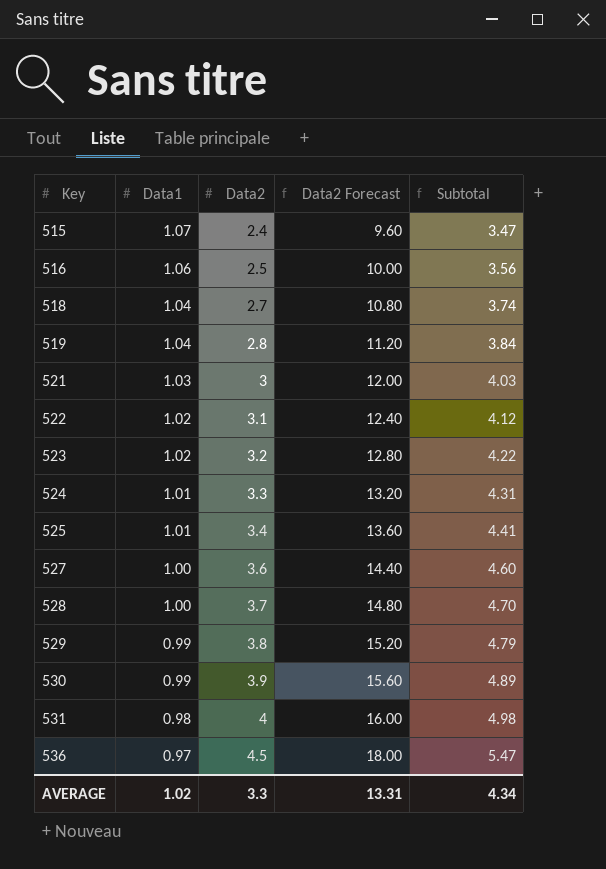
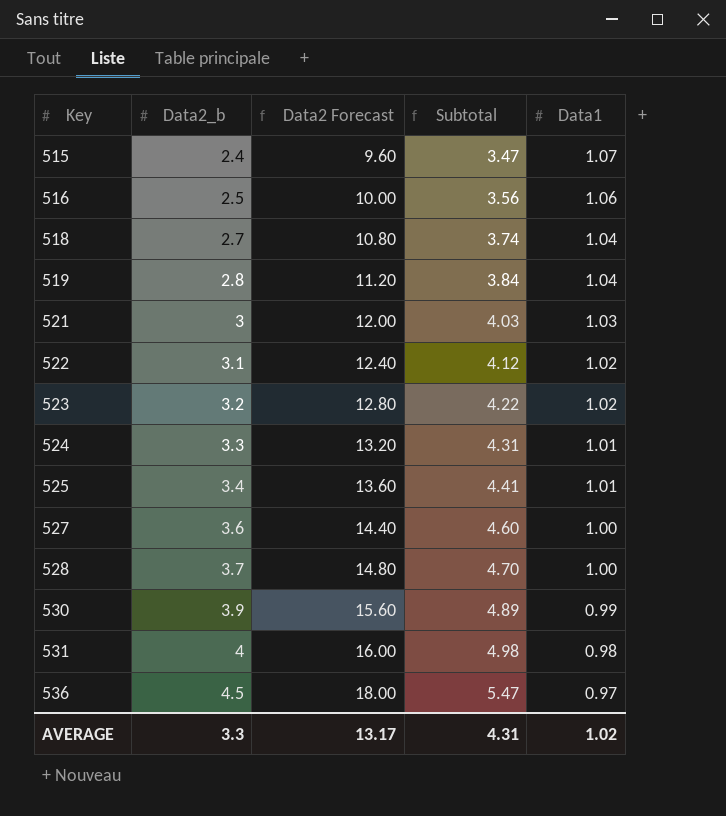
column name: Data2 -> Data2_b
column Data1 | position: 2 -> 5
row 529: 0.99 | 3.8 | 15.20 | 4.79 -> none
AVERAGE | Data2 Forecast: 13.31 -> 13.17
AVERAGE | Subtotal: 4.34 -> 4.31

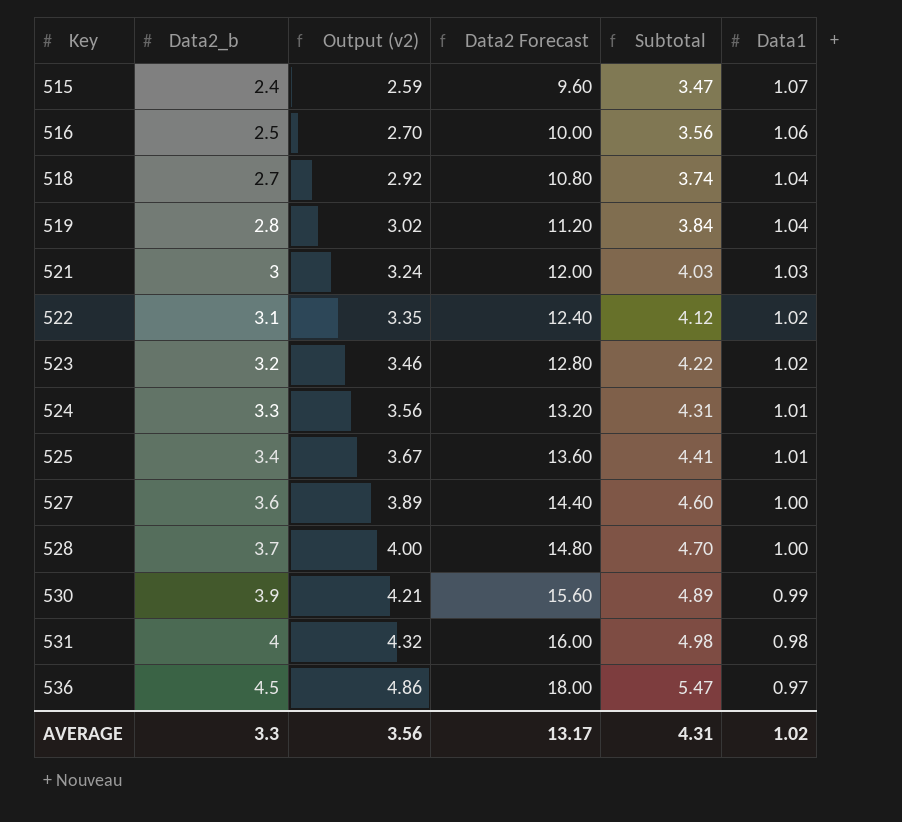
column Output (v2) | formula: none -> [Data2_b] * 1.08

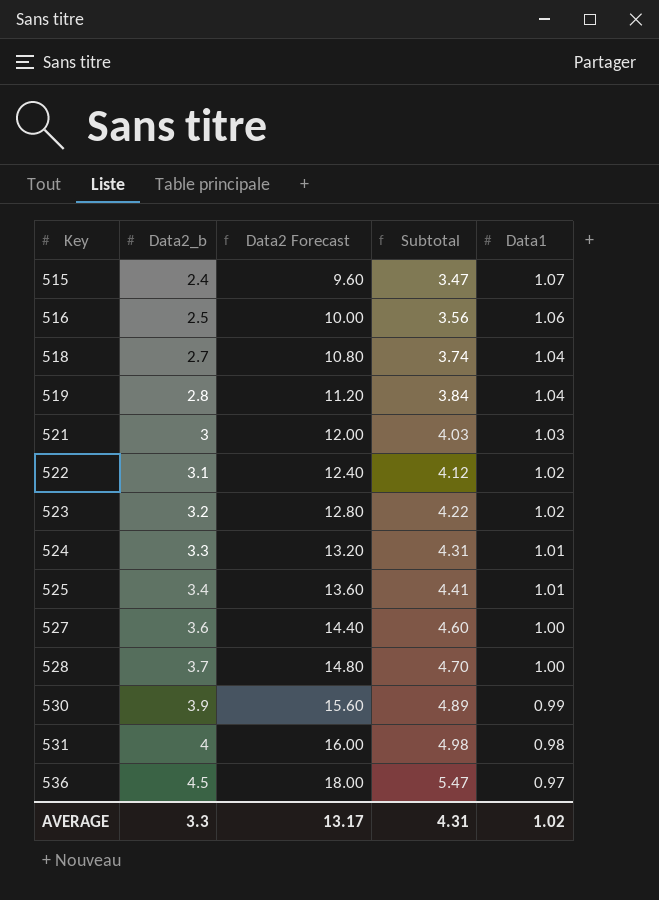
column Output (v2) | formula: [Data2_b] * 1.08 -> none

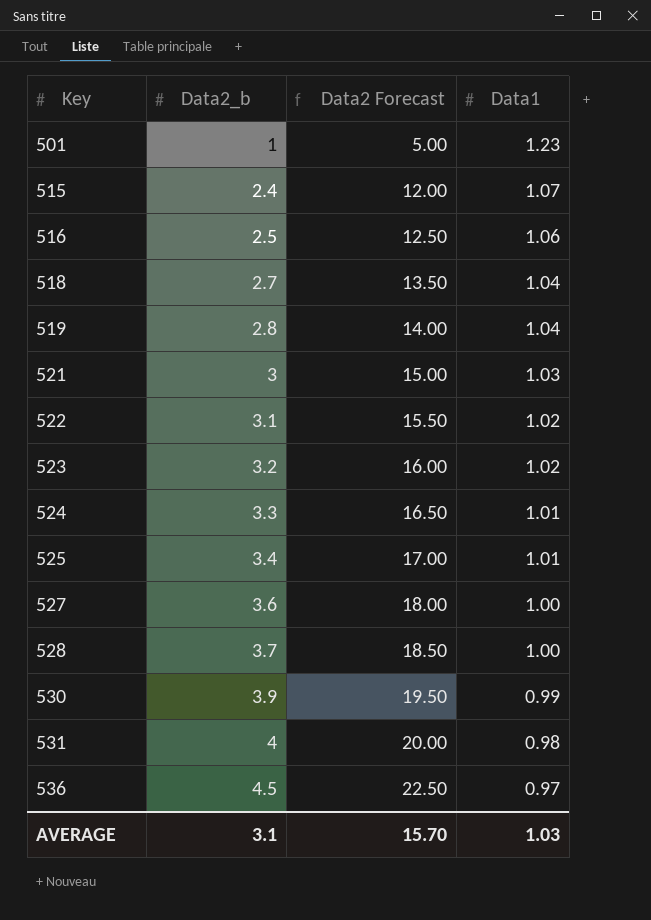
column Subtotal | formula: [Data2_b] + [Data1] -> none
column Data2 Forecast | formula: [Data2_b] * 4 -> [Data2_b] * 5
row 501: none -> 1 | 5.00 | 1.23
AVERAGE | Data2_b: 3.3 -> 3.1
AVERAGE | Data2 Forecast: 13.17 -> 15.70
AVERAGE | Data1: 1.02 -> 1.03

